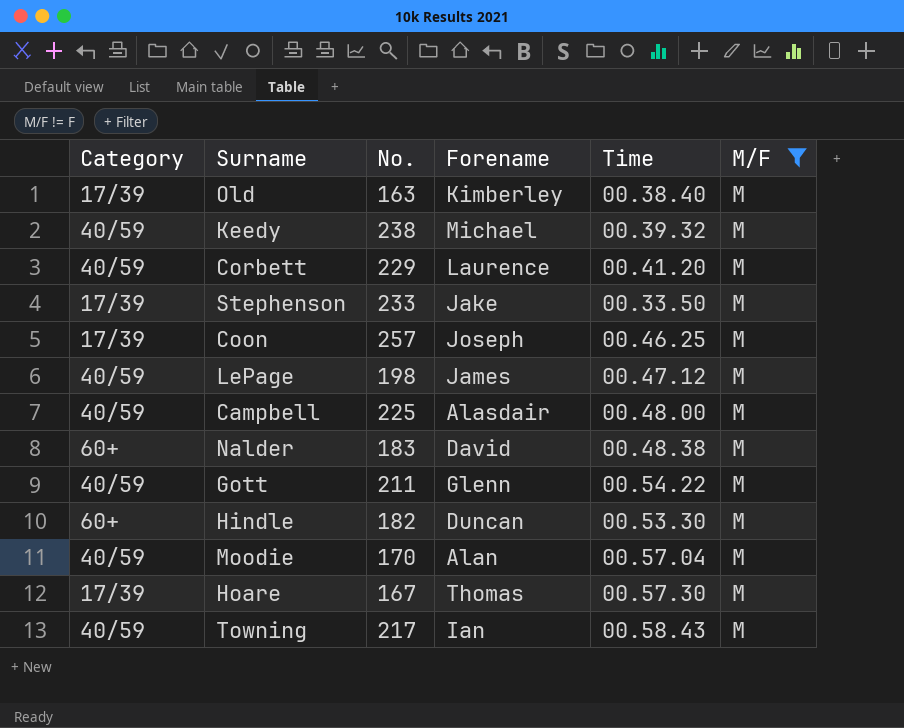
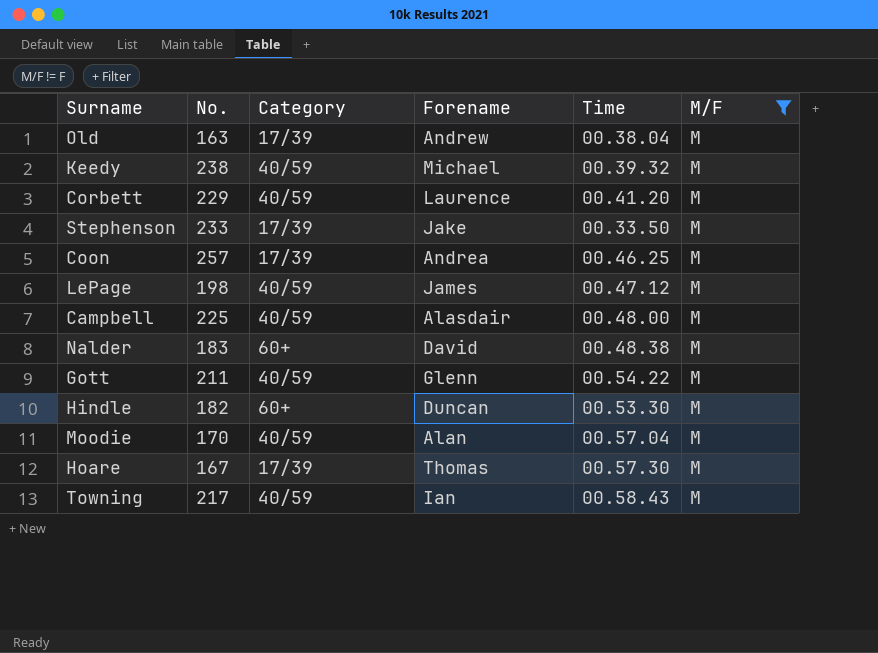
column Category | position: 1 -> 3
Old | Forename: Kimberley -> Andrew
Old | Time: 00.38.40 -> 00.38.04
Coon | Forename: Joseph -> Andrea

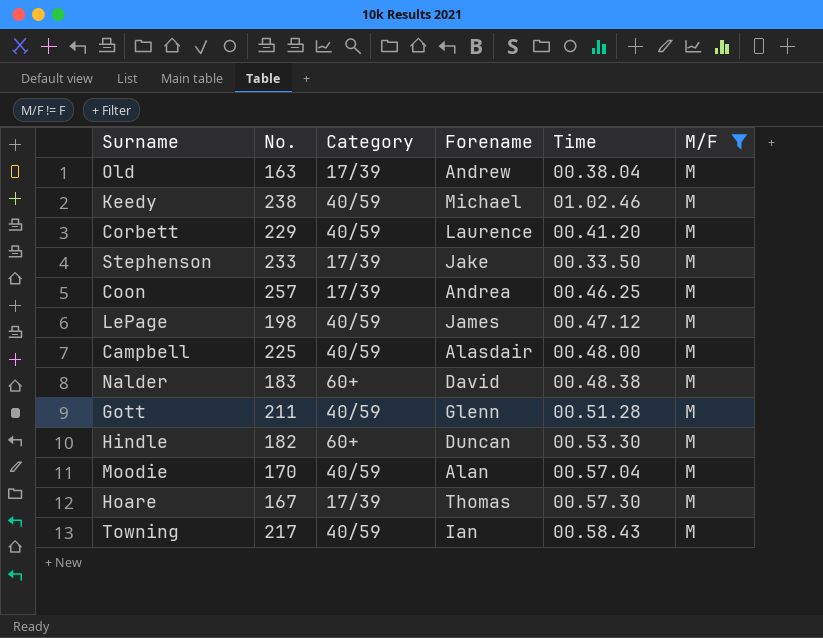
Keedy | Time: 00.39.32 -> 01.02.46
Gott | Time: 00.54.22 -> 00.51.28

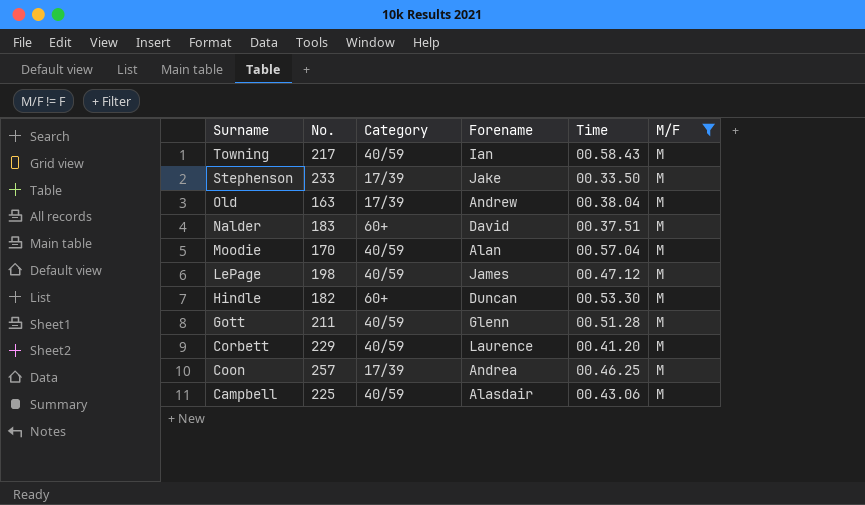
row order: none -> Surname descending
row Keedy: 238 | 40/59 | Michael | 01.02.46 | M -> none
row Hoare: 167 | 17/39 | Thomas | 00.57.30 | M -> none
Nalder | Time: 00.48.38 -> 00.37.51
Campbell | Time: 00.48.00 -> 00.43.06

